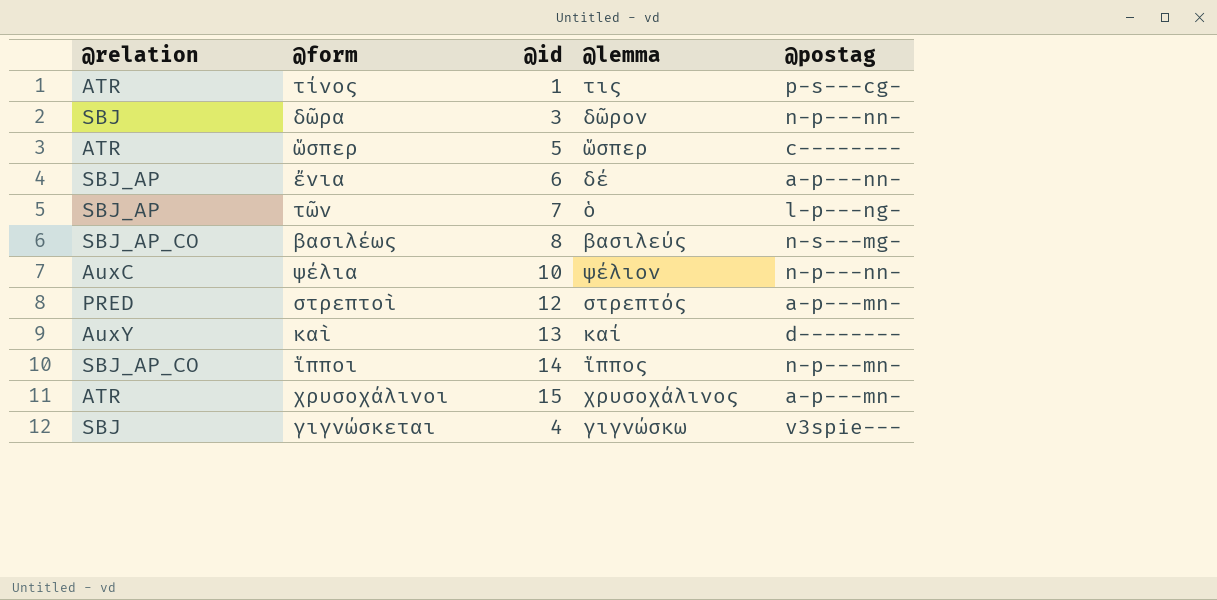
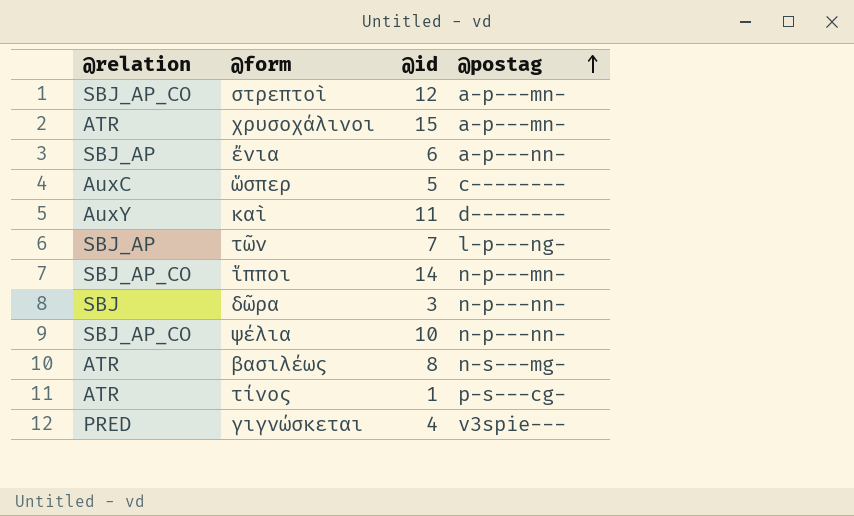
row order: none -> @postag ascending
column @lemma | position: 4 -> none
στρεπτοὶ | @relation: PRED -> SBJ_AP_CO
ὥσπερ | @relation: ATR -> AuxC
καὶ | @id: 13 -> 11
ψέλια | @relation: AuxC -> SBJ_AP_CO
βασιλέως | @relation: SBJ_AP_CO -> ATR
γιγνώσκεται | @relation: SBJ -> PRED

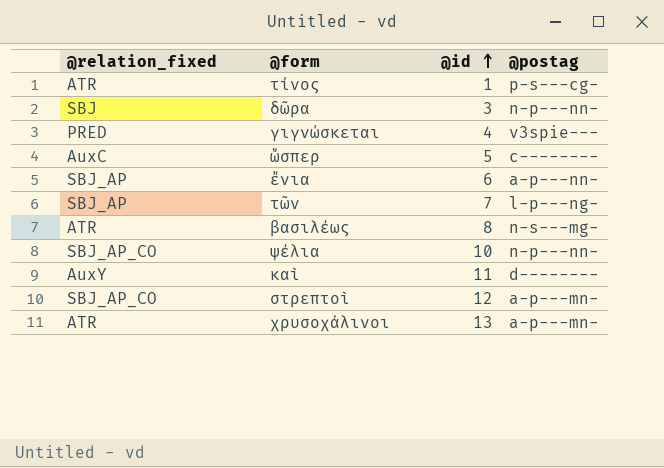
row order: @postag ascending -> @id ascending
column name: @relation -> @relation_fixed
row ἵπποι: SBJ_AP_CO | 14 | n-p---mn- -> none
χρυσοχάλινοι | @id: 15 -> 13

